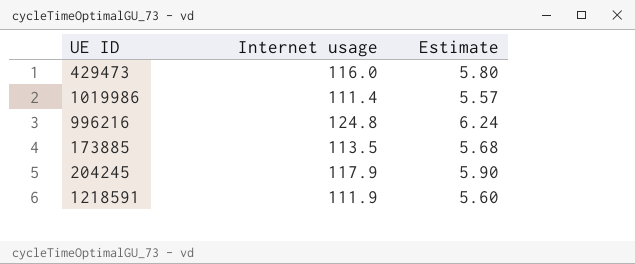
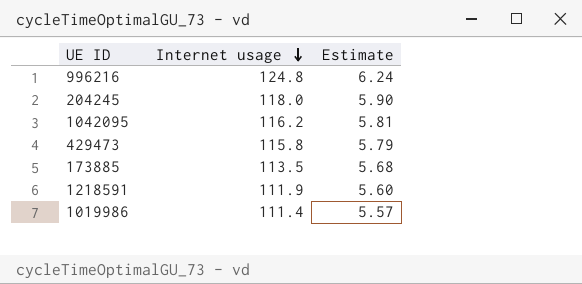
row order: none -> Internet usage descending
204245 | Internet usage: 117.9 -> 118.0
row 1042095: none -> 116.2 | 5.81
429473 | Internet usage: 116.0 -> 115.8
429473 | Estimate: 5.80 -> 5.79

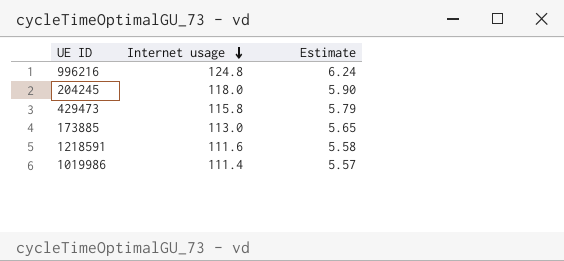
row 1042095: 116.2 | 5.81 -> none
173885 | Internet usage: 113.5 -> 113.0
173885 | Estimate: 5.68 -> 5.65
1218591 | Internet usage: 111.9 -> 111.6
1218591 | Estimate: 5.60 -> 5.58

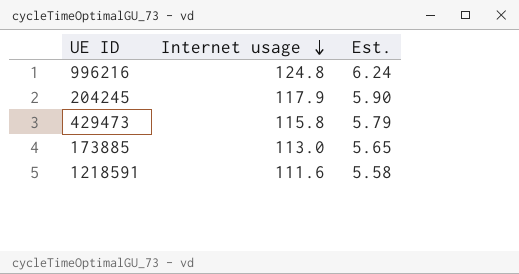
column name: Estimate -> Est.
row 1019986: 111.4 | 5.57 -> none
204245 | Internet usage: 118.0 -> 117.9

